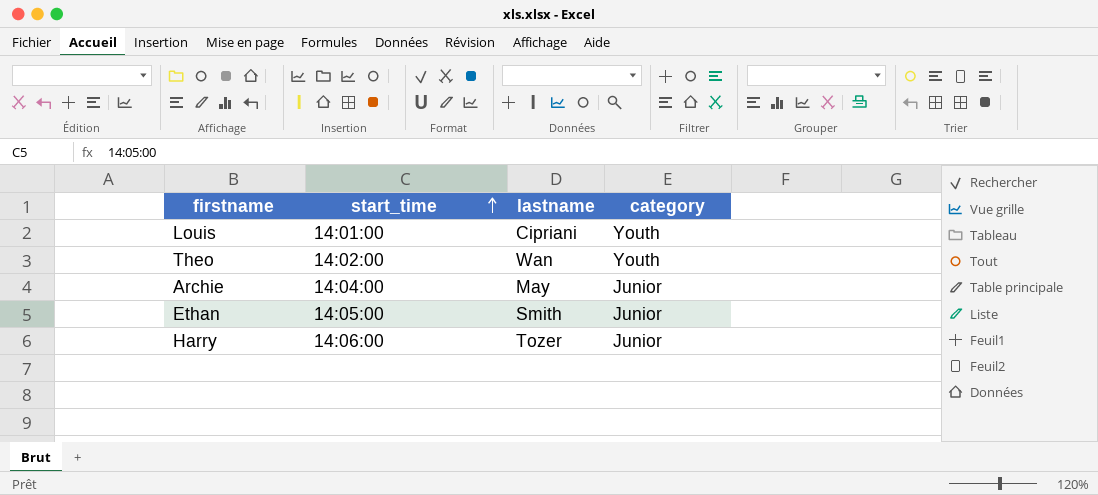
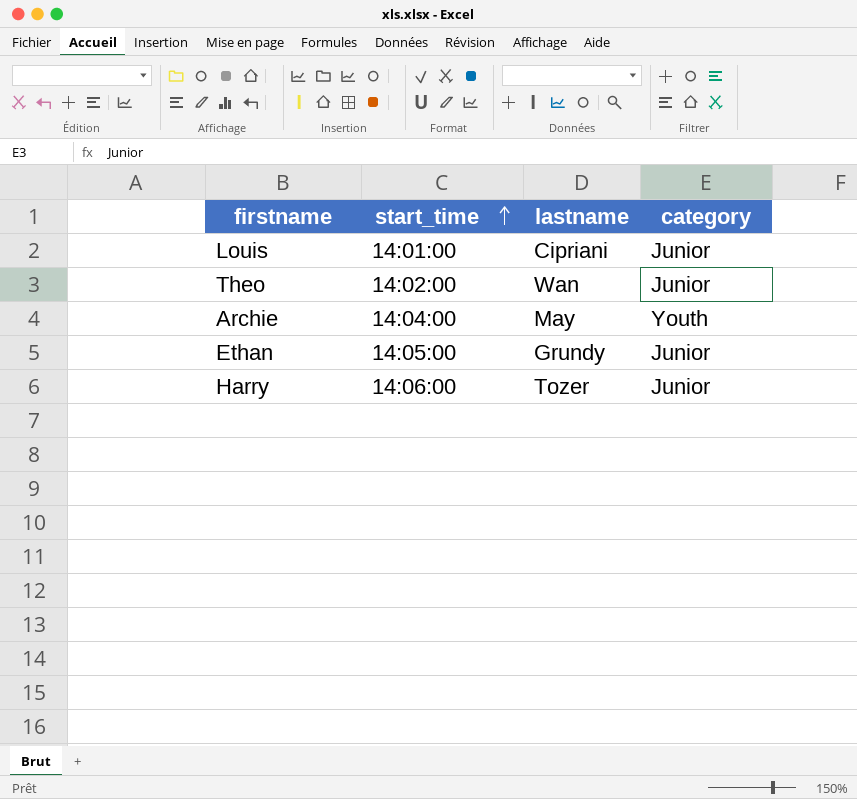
Louis | category: Youth -> Junior
Theo | category: Youth -> Junior
Archie | category: Junior -> Youth
Ethan | lastname: Smith -> Grundy

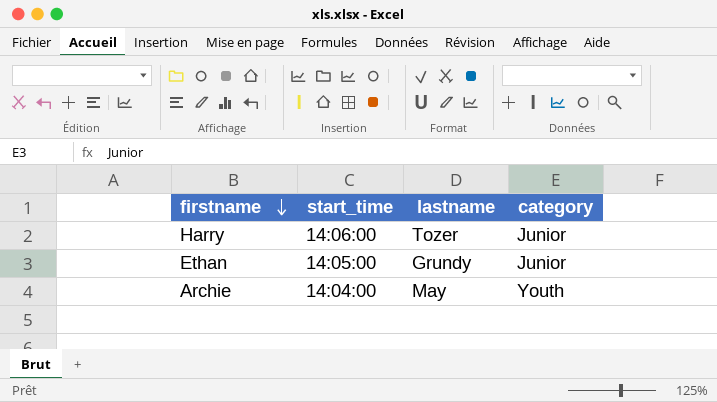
row order: start_time ascending -> firstname descending
row Louis: 14:01:00 | Cipriani | Junior -> none
row Theo: 14:02:00 | Wan | Junior -> none

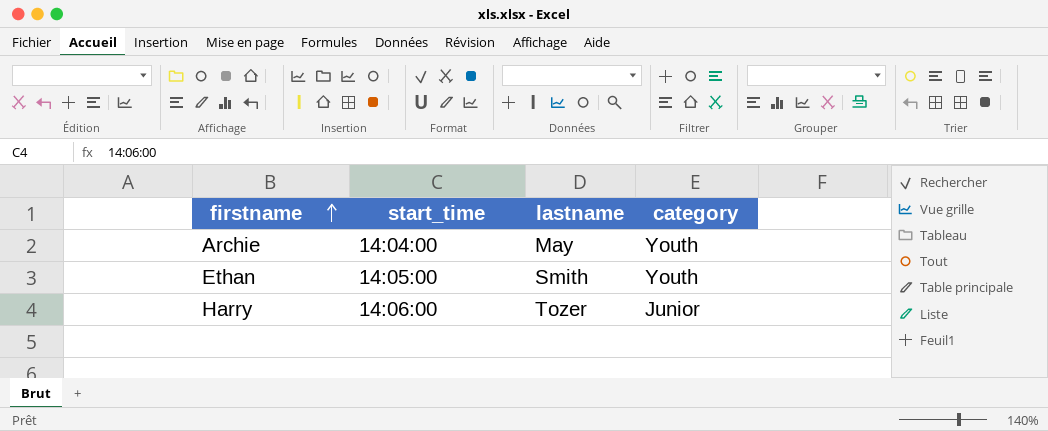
row order: firstname descending -> firstname ascending
Ethan | lastname: Grundy -> Smith
Ethan | category: Junior -> Youth

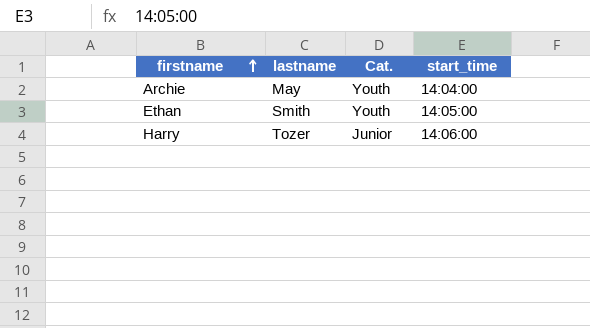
column name: category -> Cat.
column start_time | position: 2 -> 4

